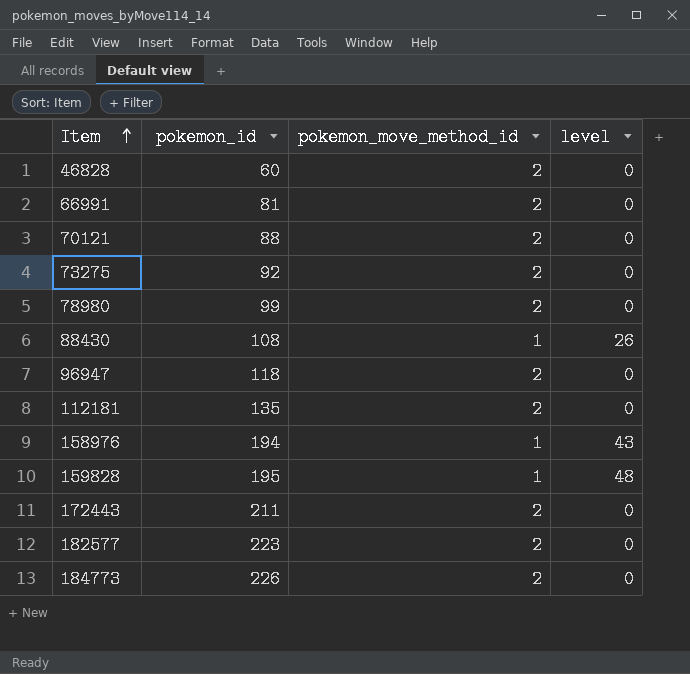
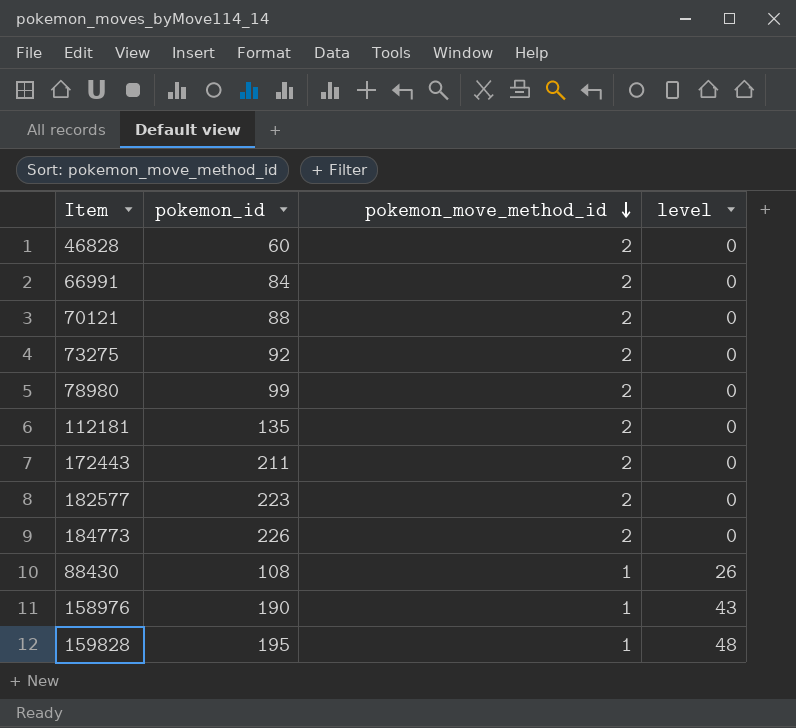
row order: Item ascending -> pokemon_move_method_id descending
row 96947: 118 | 2 | 0 -> none
66991 | pokemon_id: 81 -> 84
158976 | pokemon_id: 194 -> 190

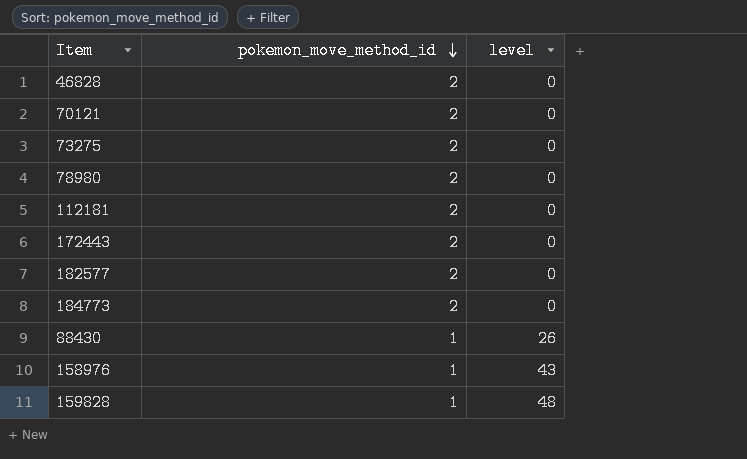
column pokemon_id | position: 2 -> none
row 66991: 84 | 2 | 0 -> none

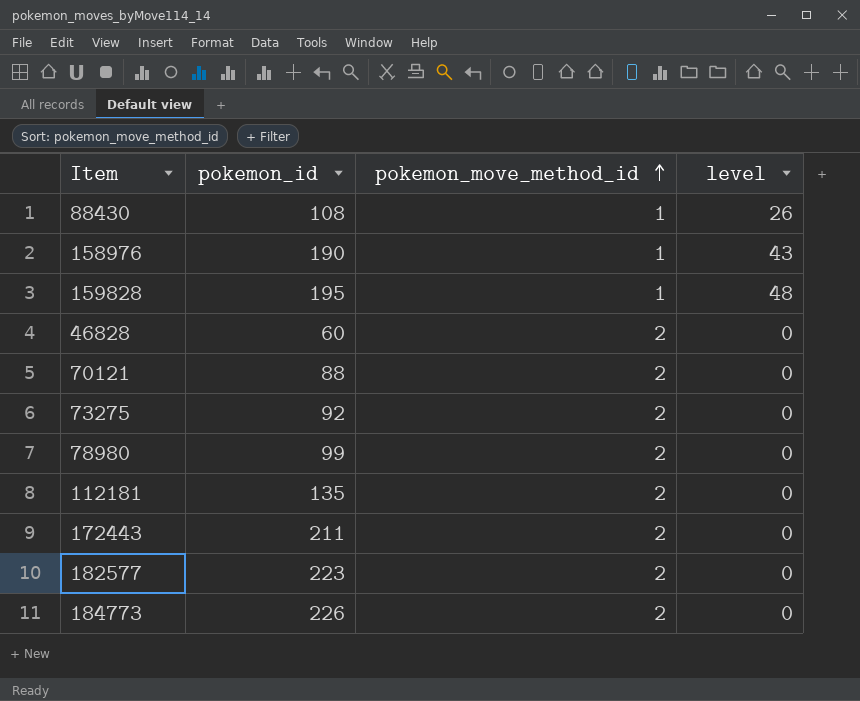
row order: pokemon_move_method_id descending -> pokemon_move_method_id ascending
column pokemon_id | position: none -> 2

